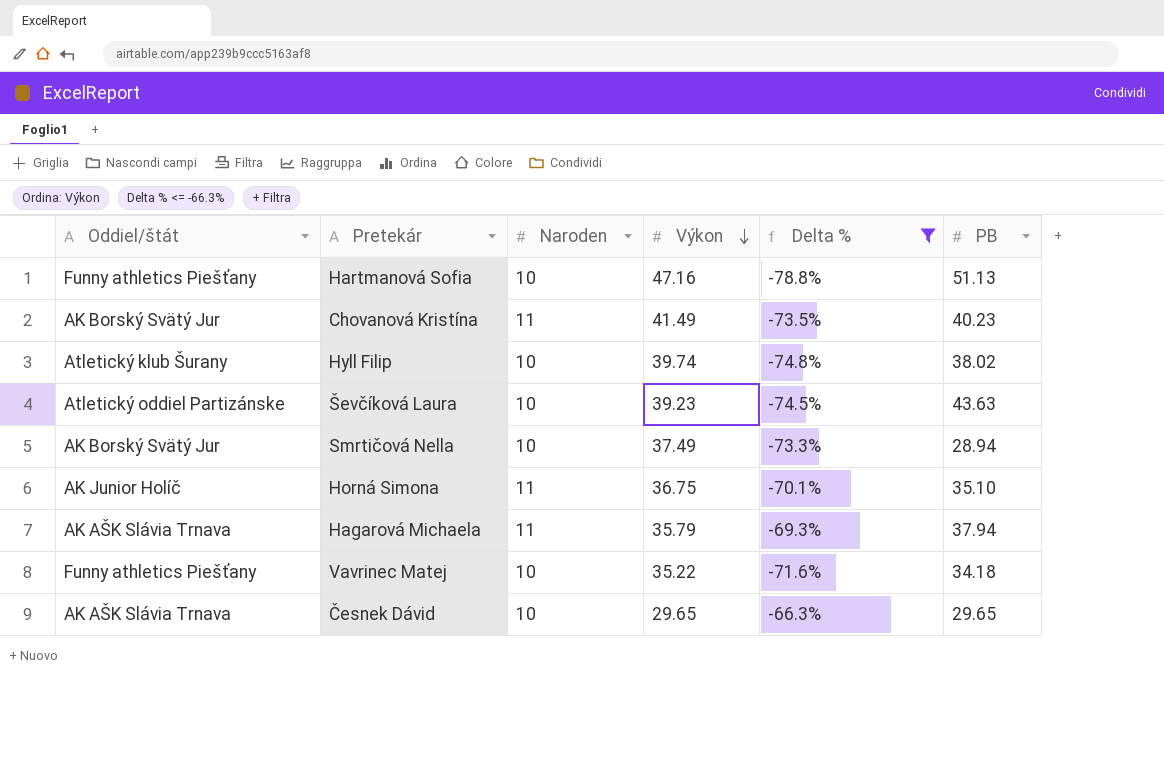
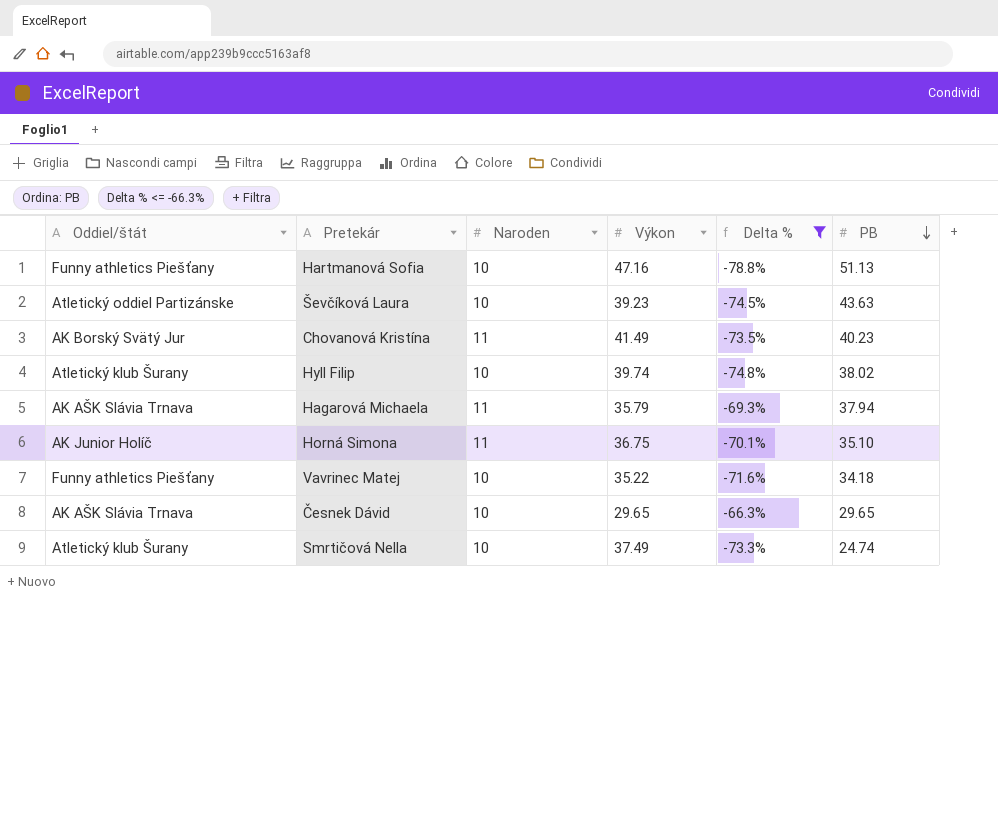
row order: Výkon descending -> PB descending
Smrtičová Nella | Oddiel/štát: AK Borský Svätý Jur -> Atletický klub Šurany
Smrtičová Nella | PB: 28.94 -> 24.74

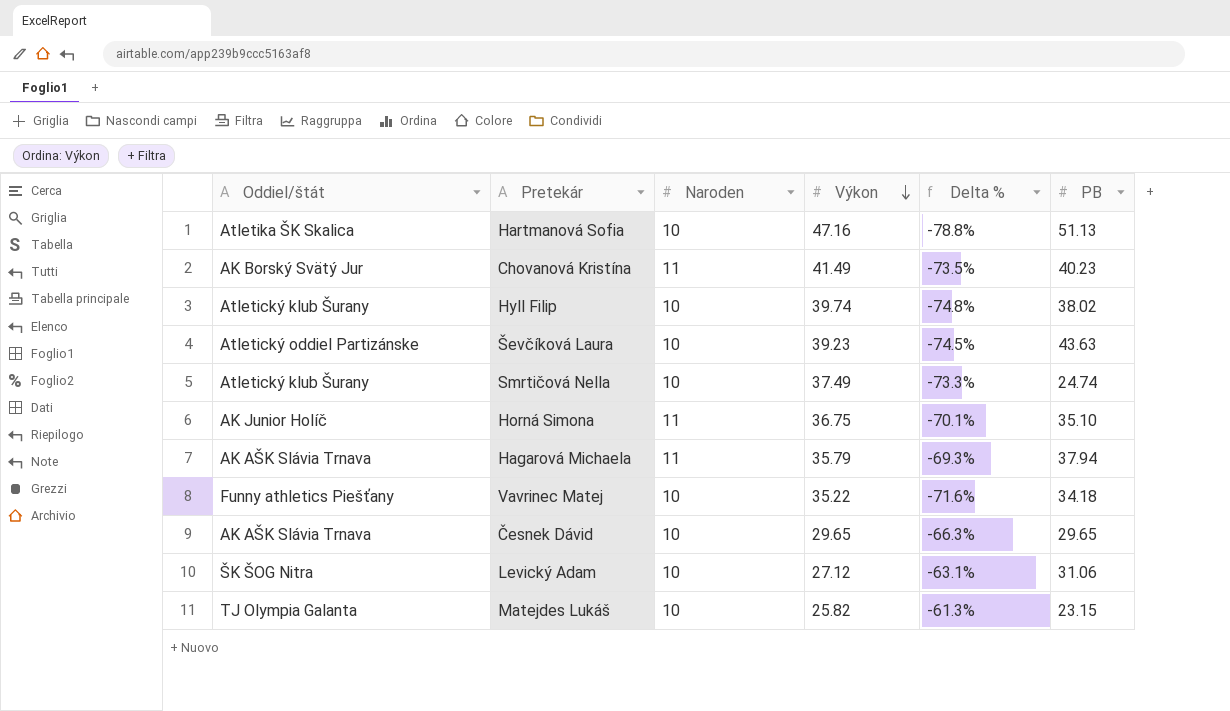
filter: Delta % <= -66.3% -> none
row order: PB descending -> Výkon descending
Hartmanová Sofia | Oddiel/štát: Funny athletics Piešťany -> Atletika ŠK Skalica

